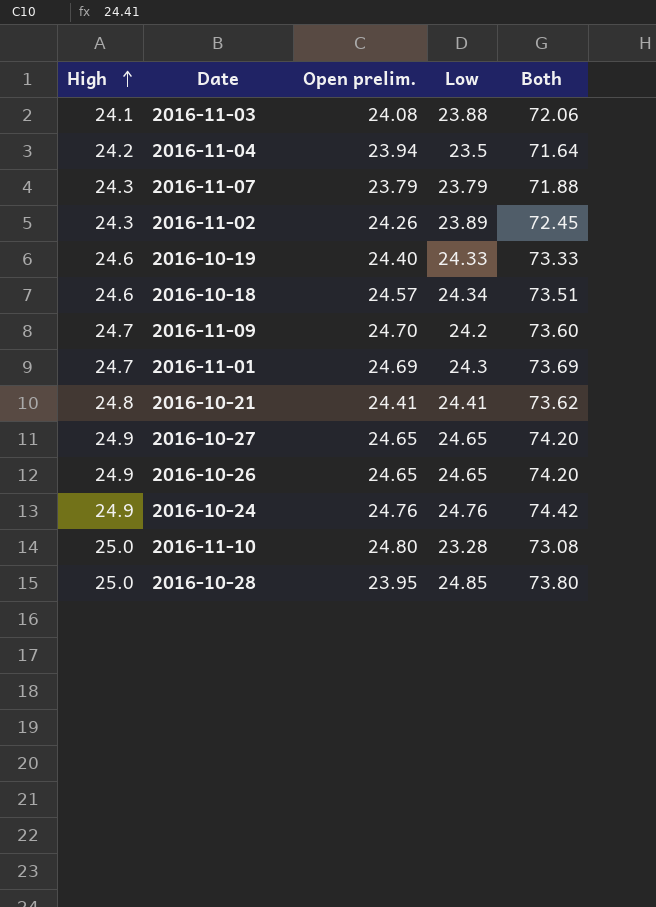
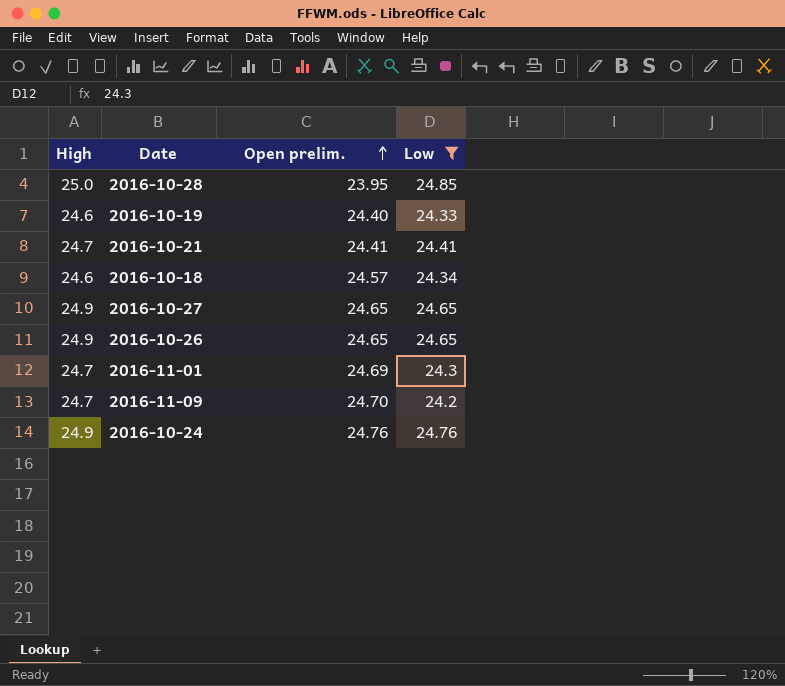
filter: none -> Low >= 24.2
row order: High ascending -> Open prelim. ascending
column Both | formula: [High] + [Open prelim.] + [Low] -> none
2016-10-21 | High: 24.8 -> 24.7

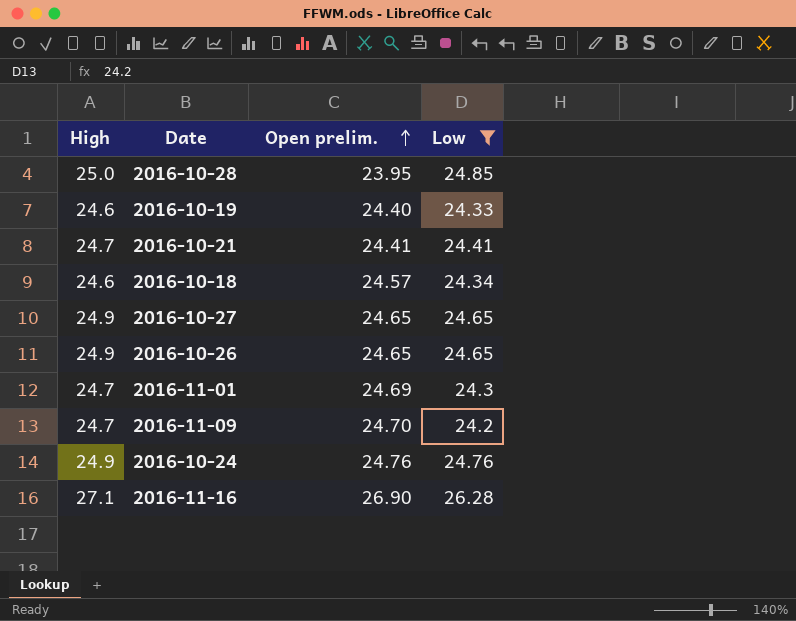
row 2016-11-16: none -> 27.1 | 26.90 | 26.28

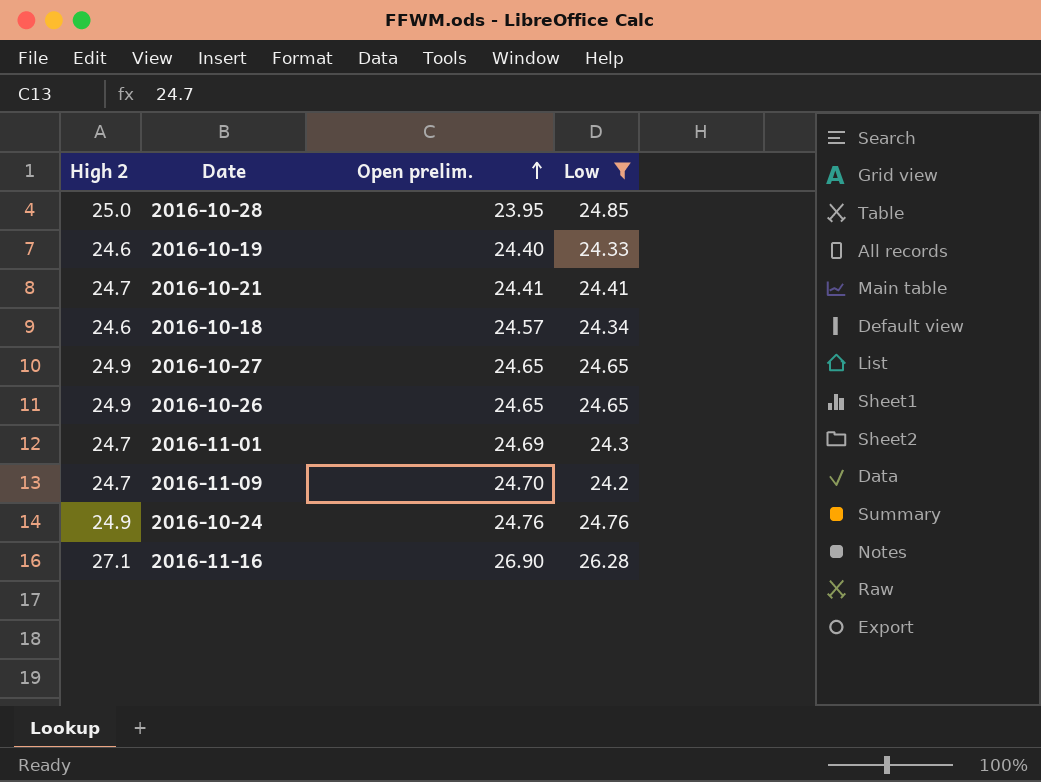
column name: High -> High 2

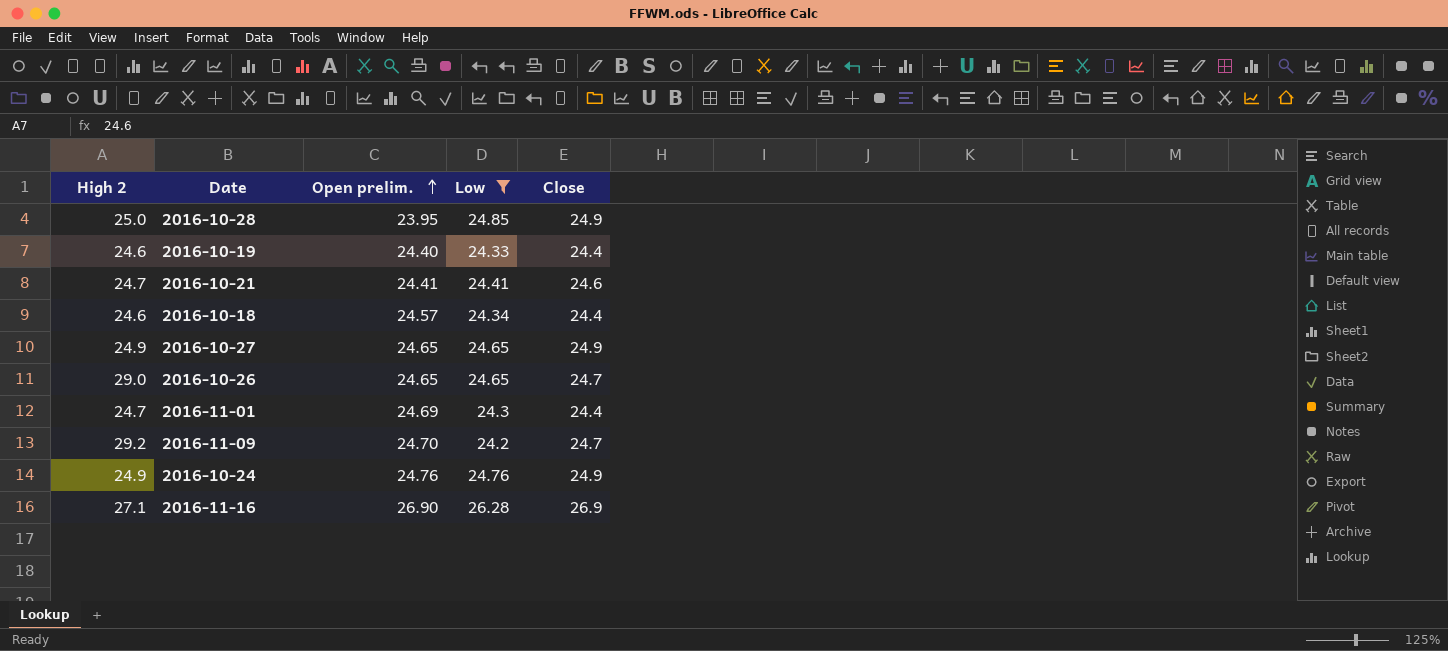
column Close | position: none -> 5
2016-10-26 | High 2: 24.9 -> 29.0
2016-11-09 | High 2: 24.7 -> 29.2

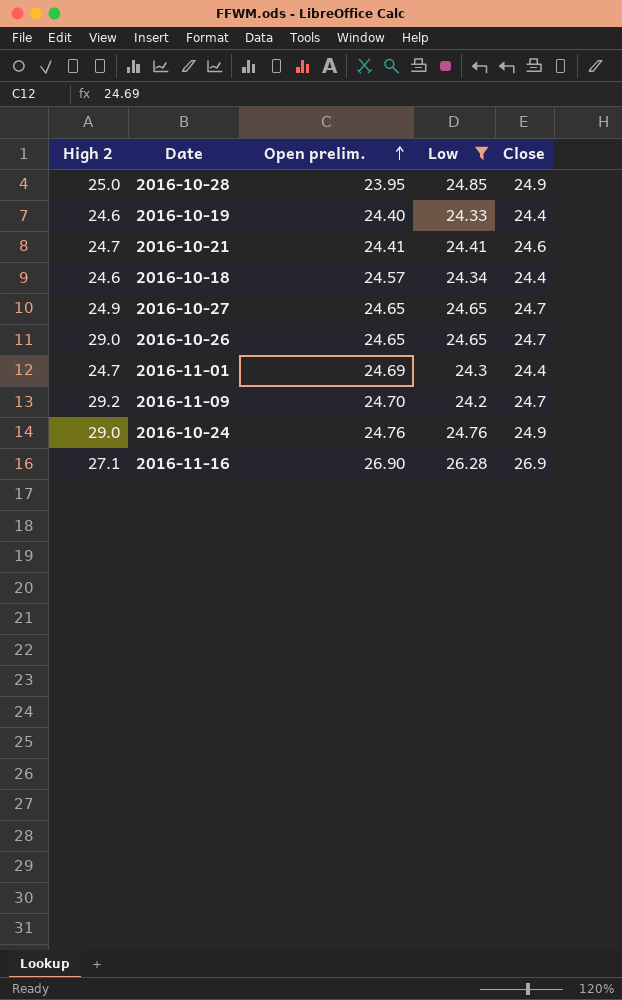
2016-10-27 | Close: 24.9 -> 24.7
2016-10-24 | High 2: 24.9 -> 29.0

